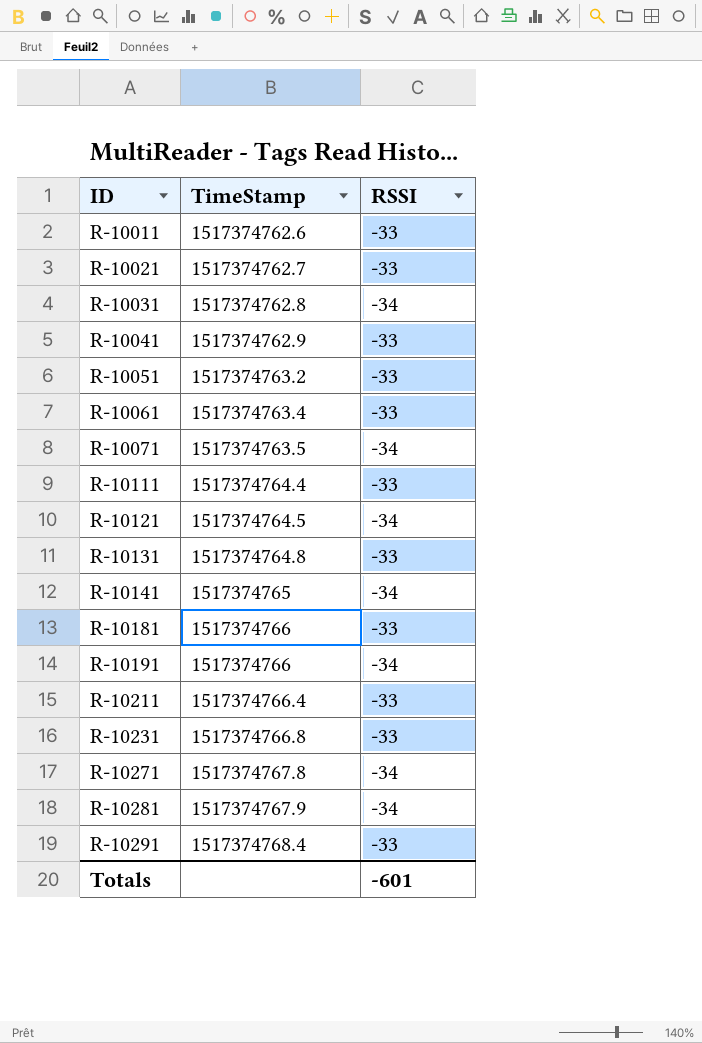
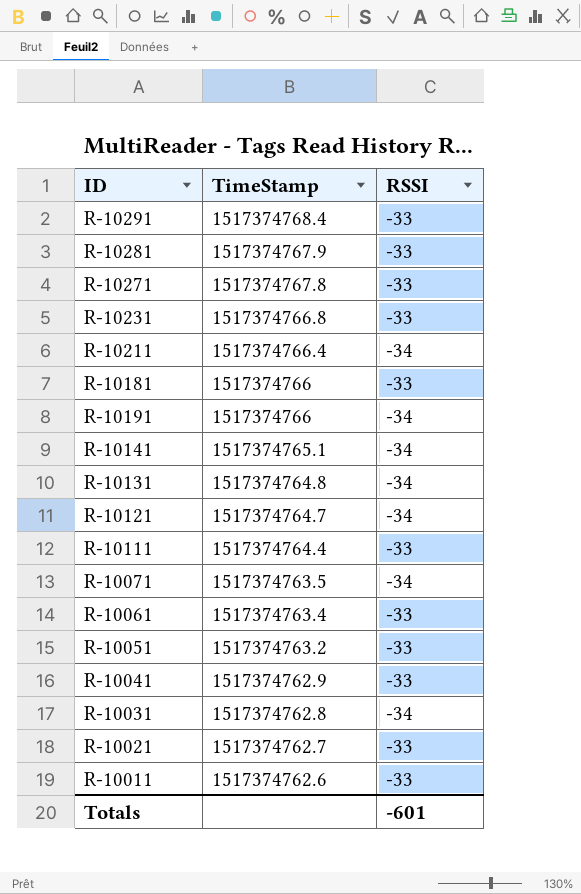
row order: ID ascending -> TimeStamp descending
R-10281 | RSSI: -34 -> -33
R-10271 | RSSI: -34 -> -33
R-10211 | RSSI: -33 -> -34
R-10141 | TimeStamp: 1517374765 -> 1517374765.1
R-10131 | RSSI: -33 -> -34
R-10121 | TimeStamp: 1517374764.5 -> 1517374764.7

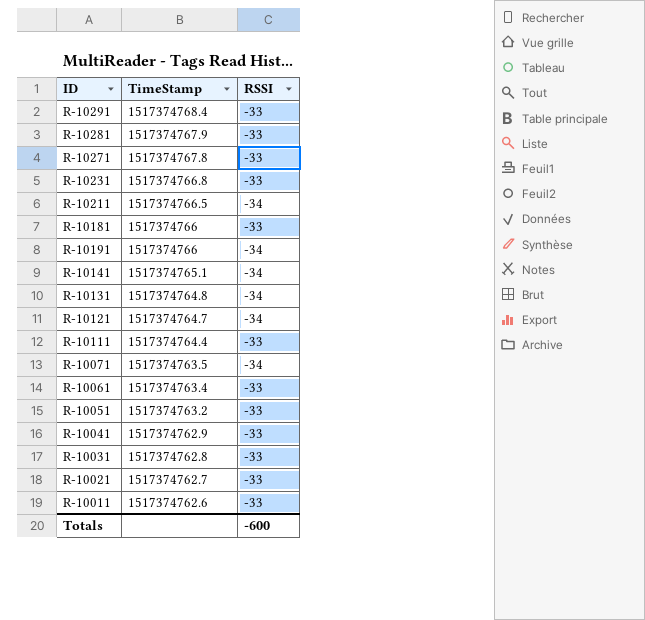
R-10211 | TimeStamp: 1517374766.4 -> 1517374766.5
R-10031 | RSSI: -34 -> -33
Totals | RSSI: -601 -> -600

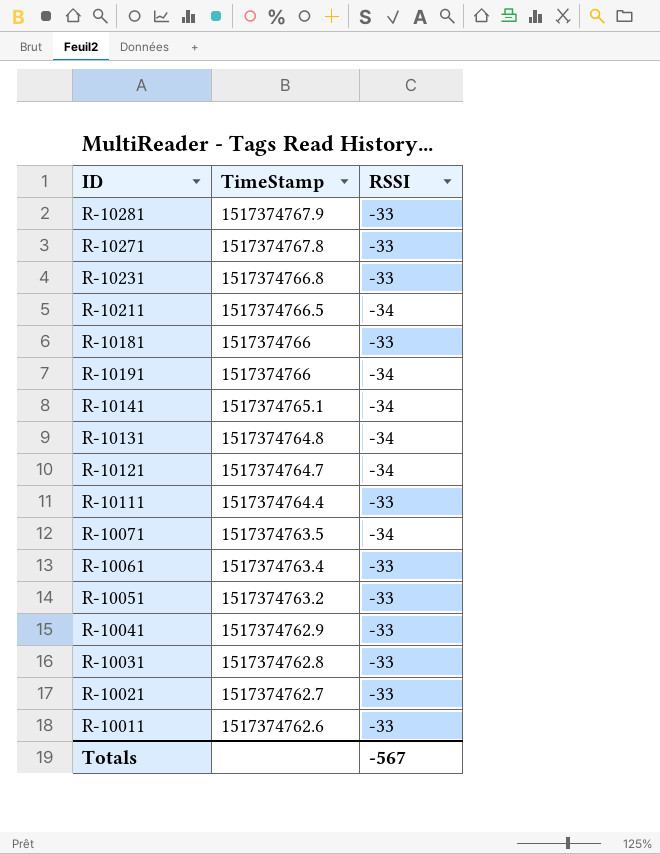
row R-10291: 1517374768.4 | -33 -> none
Totals | RSSI: -600 -> -567

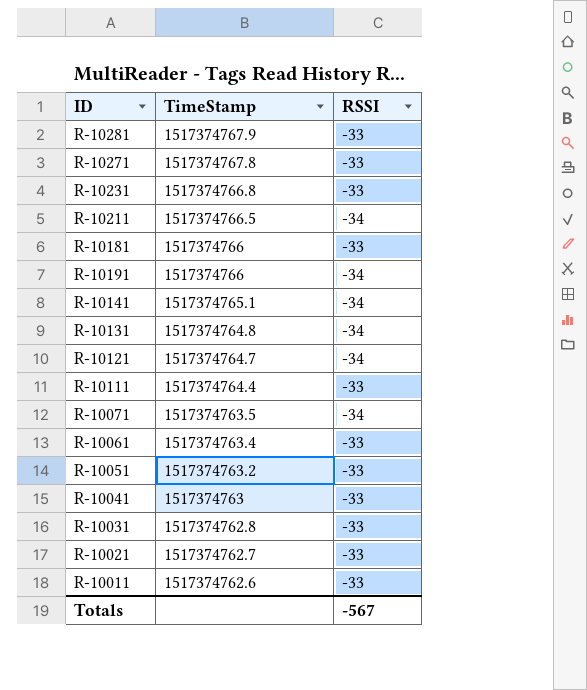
R-10041 | TimeStamp: 1517374762.9 -> 1517374763

